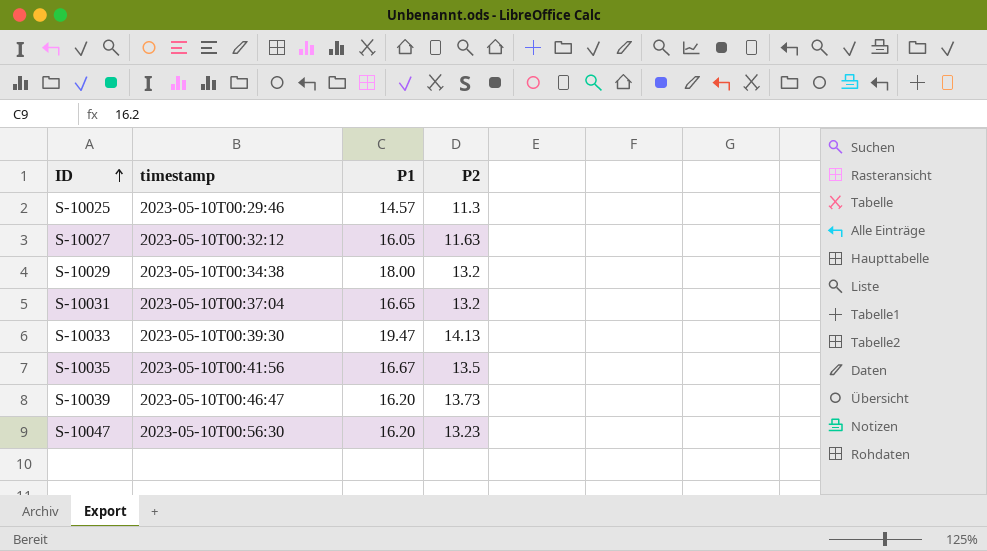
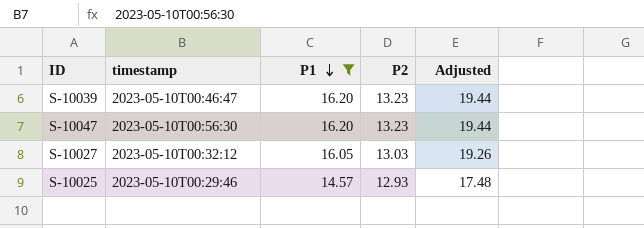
filter: none -> P1 <= 16.20
row order: ID ascending -> P1 descending
column Adjusted | formula: none -> [P1] * 1.2
S-10039 | P2: 13.73 -> 13.23
S-10027 | P2: 11.63 -> 13.03
S-10025 | P2: 11.3 -> 12.93

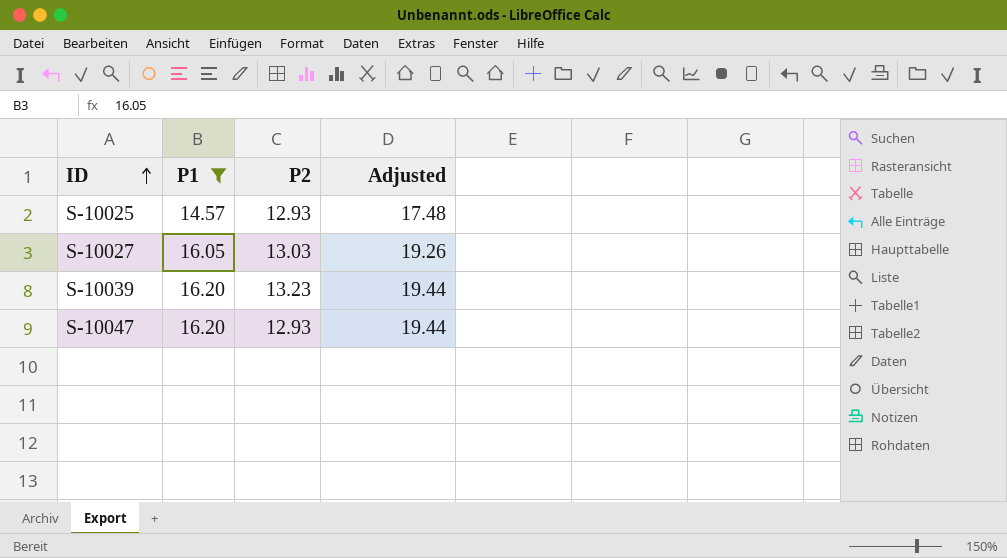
row order: P1 descending -> ID ascending
column timestamp | position: 2 -> none
S-10047 | P2: 13.23 -> 12.93

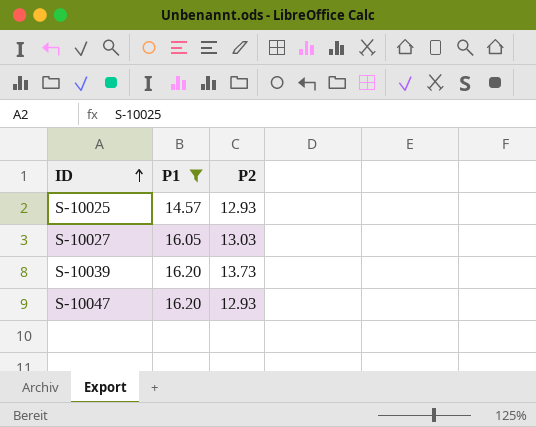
column Adjusted | formula: [P1] * 1.2 -> none
S-10039 | P2: 13.23 -> 13.73

